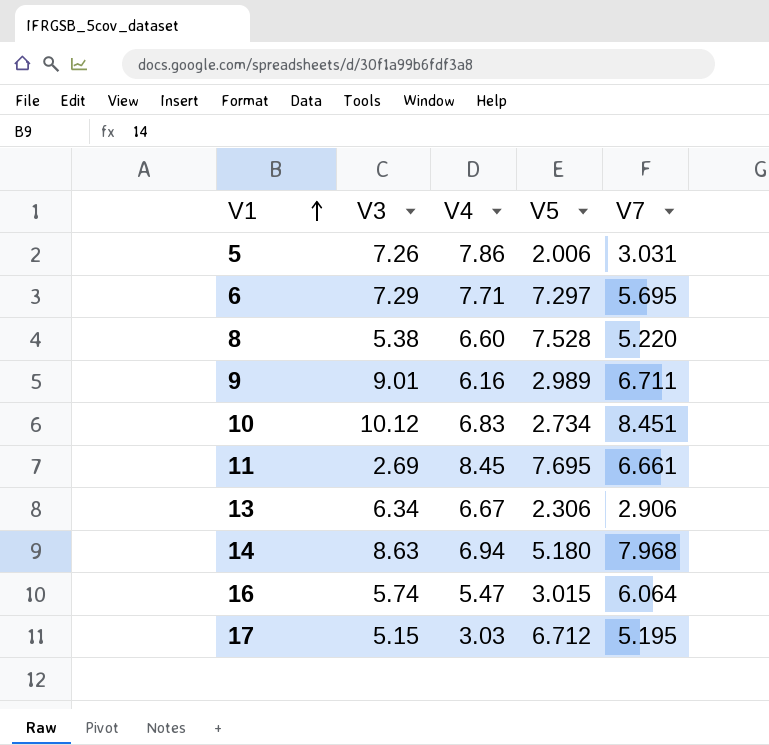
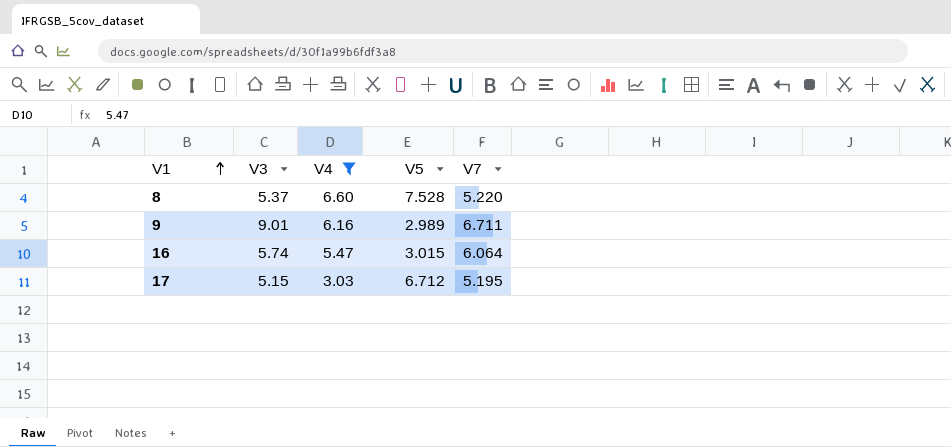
filter: none -> V4 <= 6.60
8 | V3: 5.38 -> 5.37

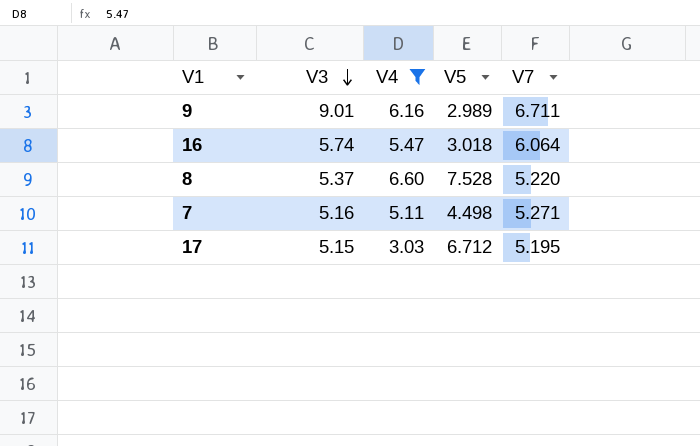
row order: V1 ascending -> V3 descending
16 | V5: 3.015 -> 3.018
row 7: none -> 5.16 | 5.11 | 4.498 | 5.271

